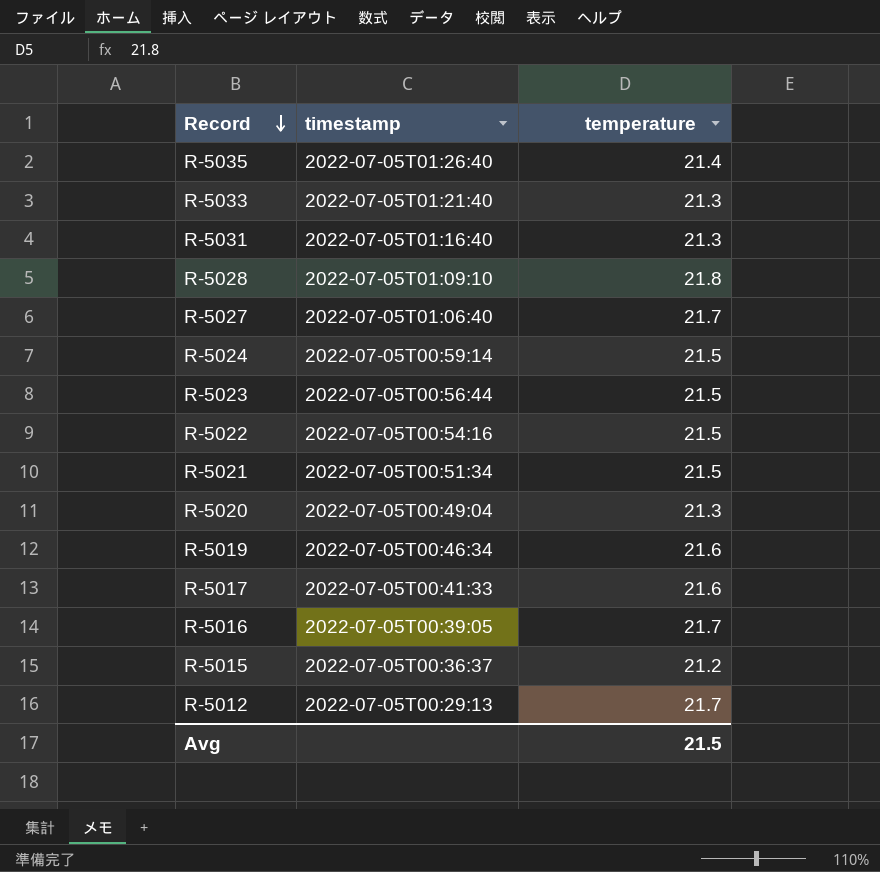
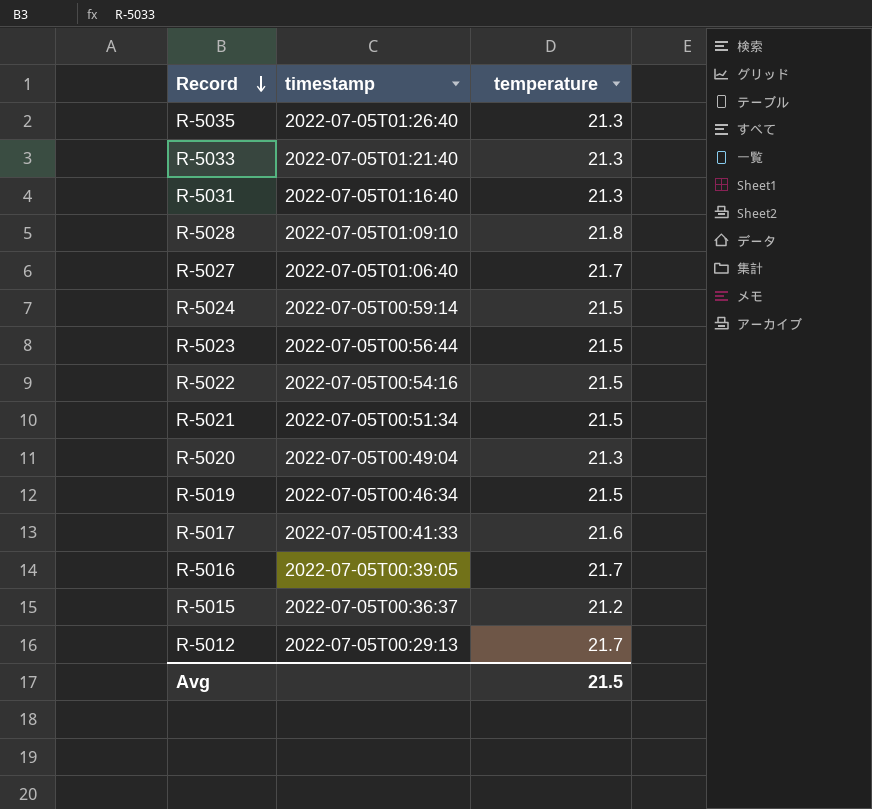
R-5035 | temperature: 21.4 -> 21.3
R-5019 | temperature: 21.6 -> 21.5

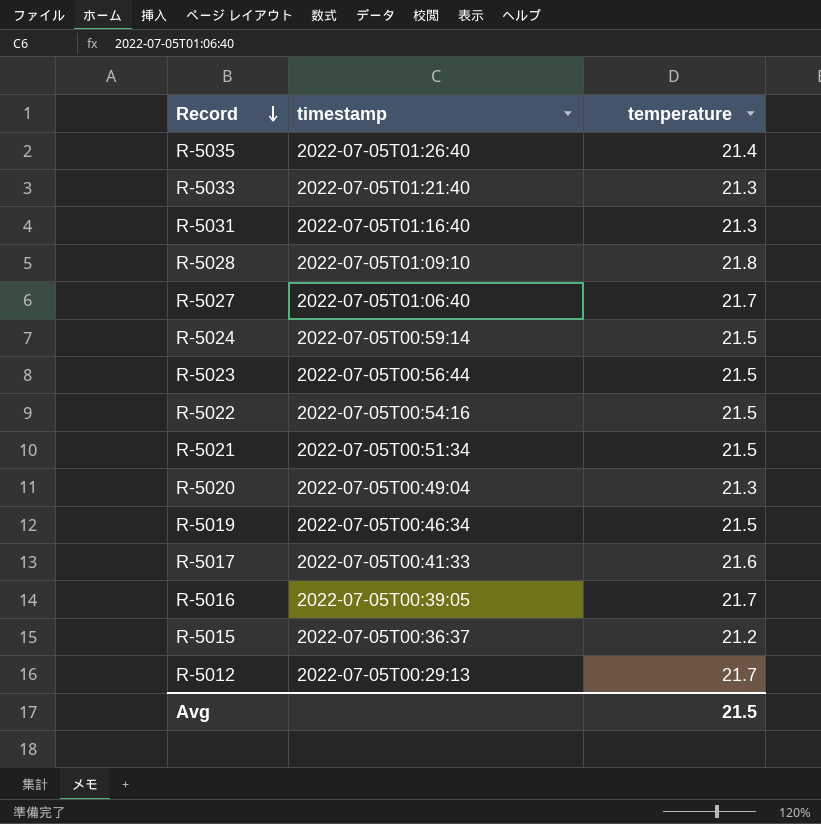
R-5035 | temperature: 21.3 -> 21.4

